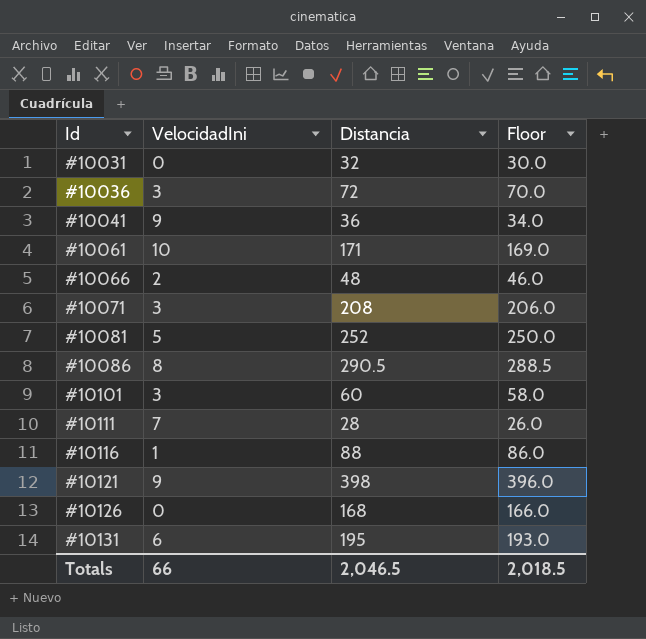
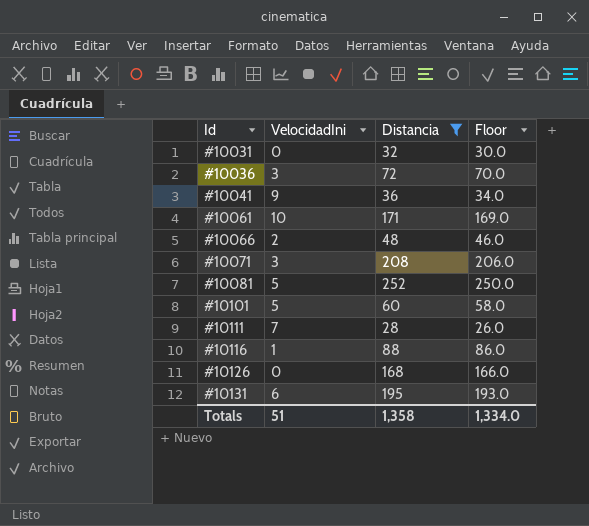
filter: none -> Distancia <= 252
#10101 | VelocidadIni: 3 -> 5
Totals | VelocidadIni: 66 -> 51
Totals | Distancia: 2,046.5 -> 1,358
Totals | Floor: 2,018.5 -> 1,334.0

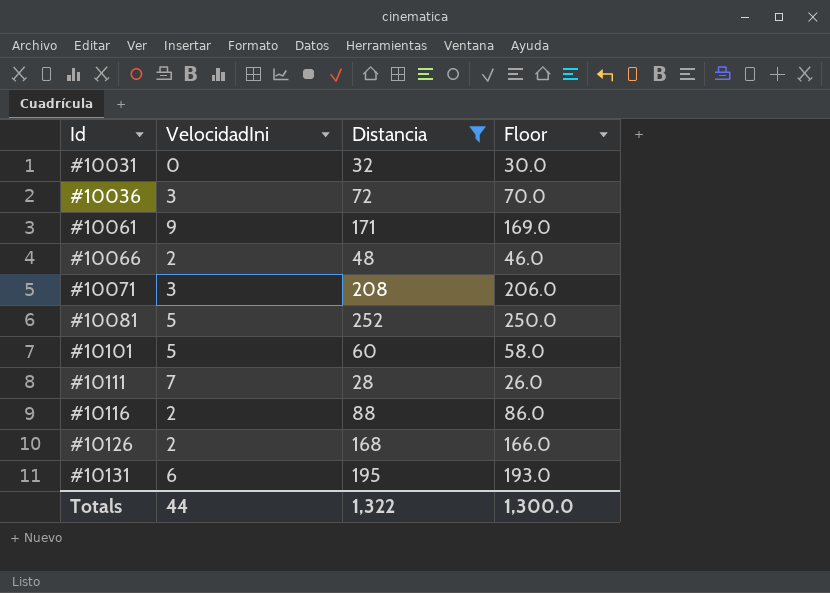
row #10041: 9 | 36 | 34.0 -> none
#10061 | VelocidadIni: 10 -> 9
#10116 | VelocidadIni: 1 -> 2
#10126 | VelocidadIni: 0 -> 2
Totals | VelocidadIni: 51 -> 44
Totals | Distancia: 1,358 -> 1,322
Totals | Floor: 1,334.0 -> 1,300.0

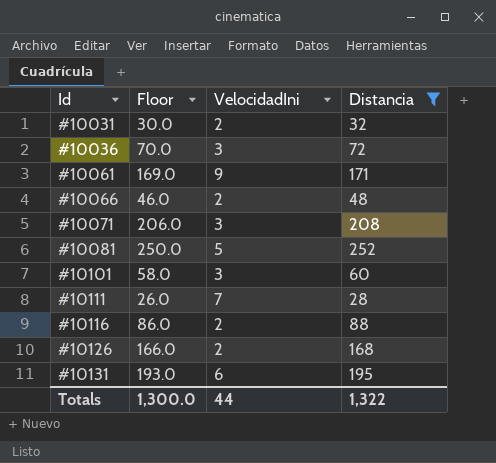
column Floor | position: 4 -> 2
#10031 | VelocidadIni: 0 -> 2
#10101 | VelocidadIni: 5 -> 3

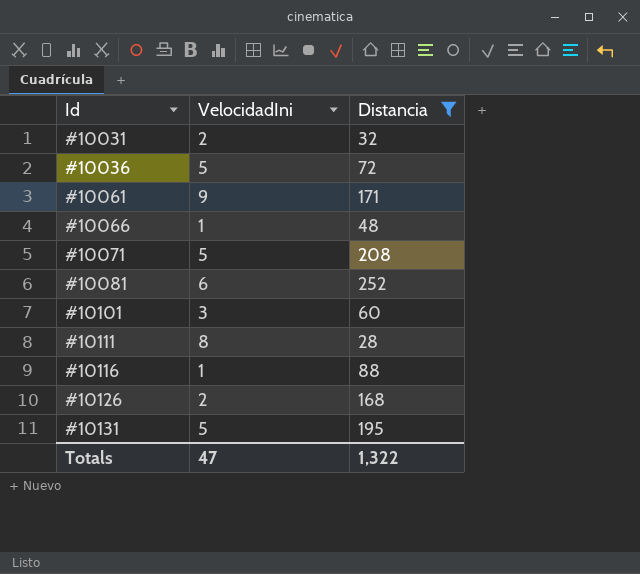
column Floor | formula: [Distancia] - 2 -> none
#10036 | VelocidadIni: 3 -> 5
#10066 | VelocidadIni: 2 -> 1
#10071 | VelocidadIni: 3 -> 5
#10081 | VelocidadIni: 5 -> 6
#10111 | VelocidadIni: 7 -> 8
#10116 | VelocidadIni: 2 -> 1
#10131 | VelocidadIni: 6 -> 5
Totals | VelocidadIni: 44 -> 47

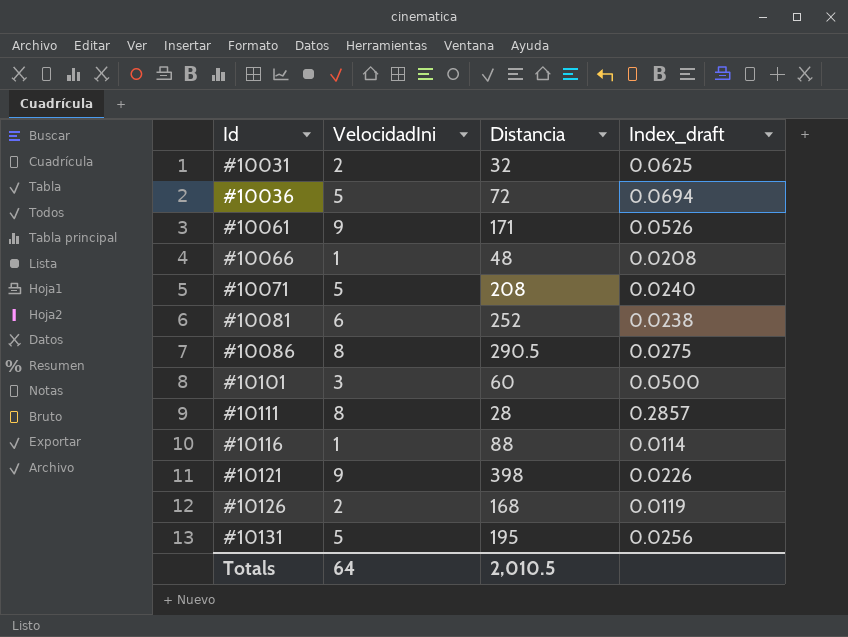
filter: Distancia <= 252 -> none
column Index_draft | formula: none -> [VelocidadIni] / [Distancia]
Totals | VelocidadIni: 47 -> 64
Totals | Distancia: 1,322 -> 2,010.5

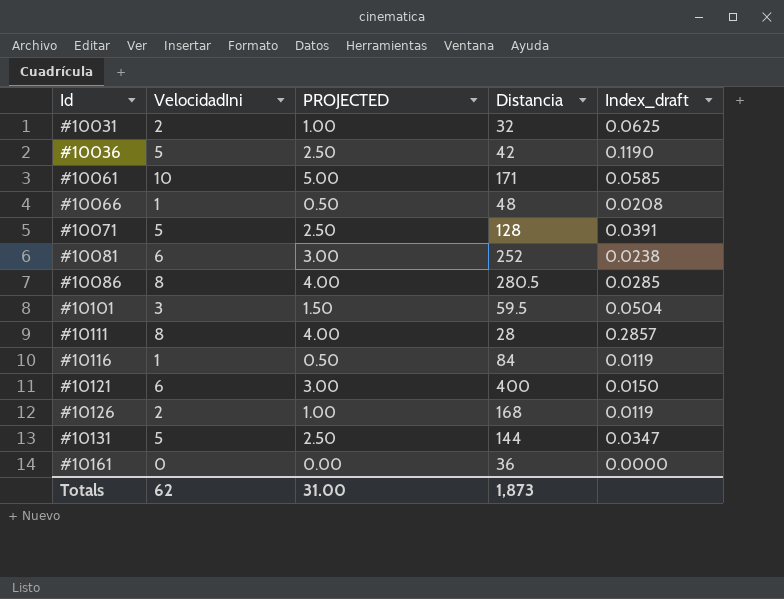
column PROJECTED | formula: none -> [VelocidadIni] * 0.5
#10036 | Distancia: 72 -> 42
#10036 | Index_draft: 0.0694 -> 0.1190
#10061 | VelocidadIni: 9 -> 10
#10061 | Index_draft: 0.0526 -> 0.0585
#10071 | Distancia: 208 -> 128
#10071 | Index_draft: 0.0240 -> 0.0391
#10086 | Distancia: 290.5 -> 280.5
#10086 | Index_draft: 0.0275 -> 0.0285
#10101 | Distancia: 60 -> 59.5
#10101 | Index_draft: 0.0500 -> 0.0504
#10116 | Distancia: 88 -> 84
#10116 | Index_draft: 0.0114 -> 0.0119
#10121 | VelocidadIni: 9 -> 6
#10121 | Distancia: 398 -> 400
#10121 | Index_draft: 0.0226 -> 0.0150
#10131 | Distancia: 195 -> 144
#10131 | Index_draft: 0.0256 -> 0.0347
row #10161: none -> 0 | 0.00 | 36 | 0.0000
Totals | VelocidadIni: 64 -> 62
Totals | Distancia: 2,010.5 -> 1,873

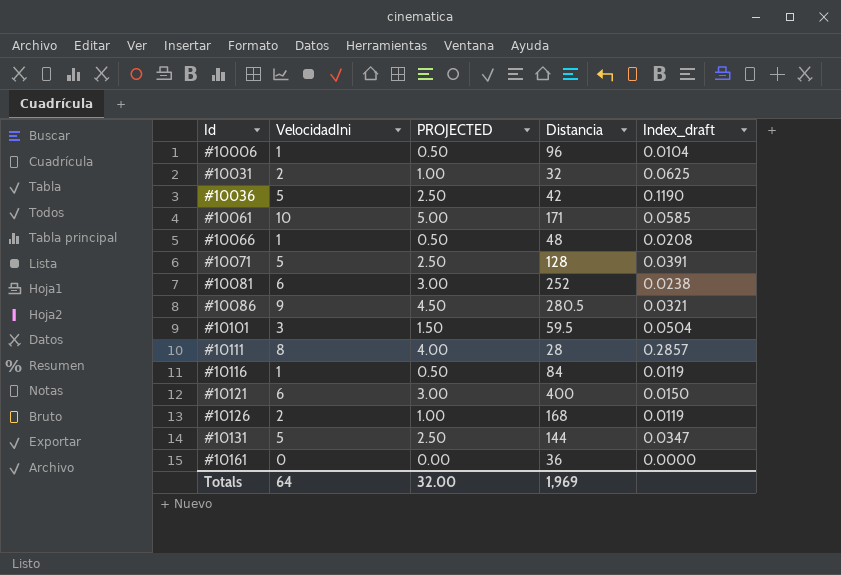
row #10006: none -> 1 | 0.50 | 96 | 0.0104
#10086 | VelocidadIni: 8 -> 9
#10086 | PROJECTED: 4.00 -> 4.50
#10086 | Index_draft: 0.0285 -> 0.0321
Totals | VelocidadIni: 62 -> 64
Totals | PROJECTED: 31.00 -> 32.00
Totals | Distancia: 1,873 -> 1,969

